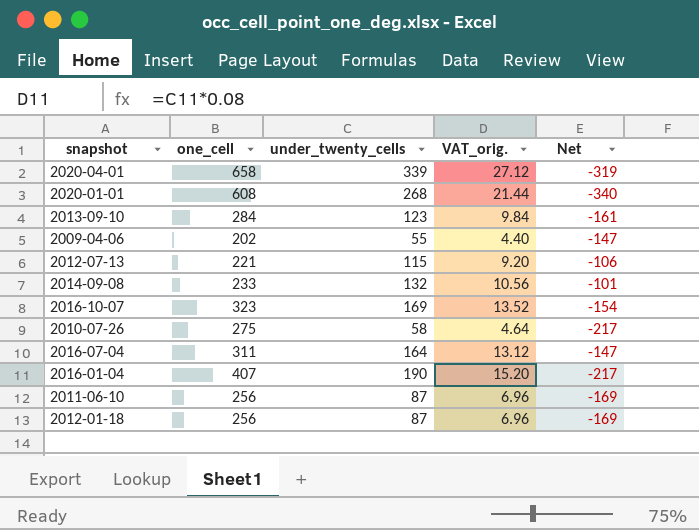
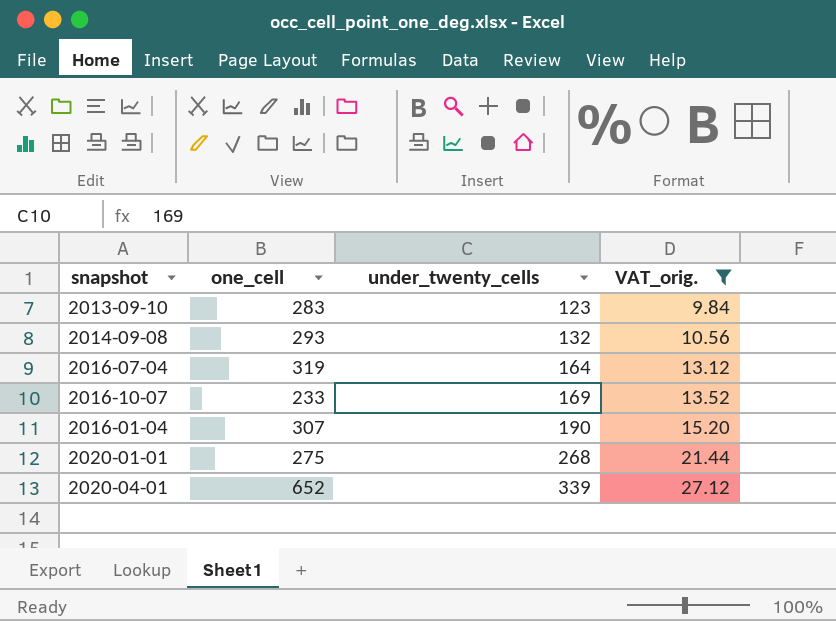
filter: none -> VAT_orig. >= 9.84
row order: none -> under_twenty_cells ascending
column Net | formula: [under_twenty_cells] - [one_cell] -> none
2013-09-10 | one_cell: 284 -> 283
2014-09-08 | one_cell: 233 -> 293
2016-07-04 | one_cell: 311 -> 319
2016-10-07 | one_cell: 323 -> 233
2016-01-04 | one_cell: 407 -> 307
2020-01-01 | one_cell: 608 -> 275
2020-04-01 | one_cell: 658 -> 652

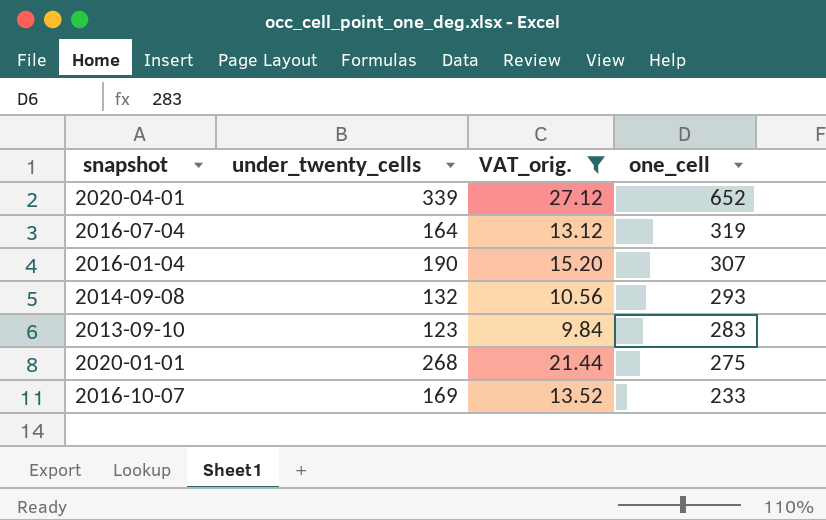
row order: under_twenty_cells ascending -> one_cell descending
column one_cell | position: 2 -> 4

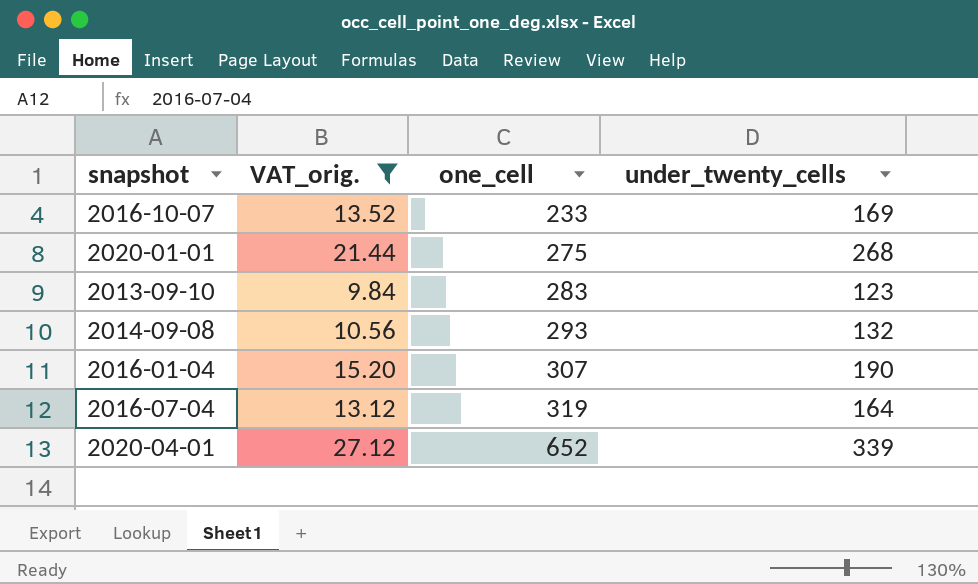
row order: one_cell descending -> one_cell ascending
column under_twenty_cells | position: 2 -> 4

